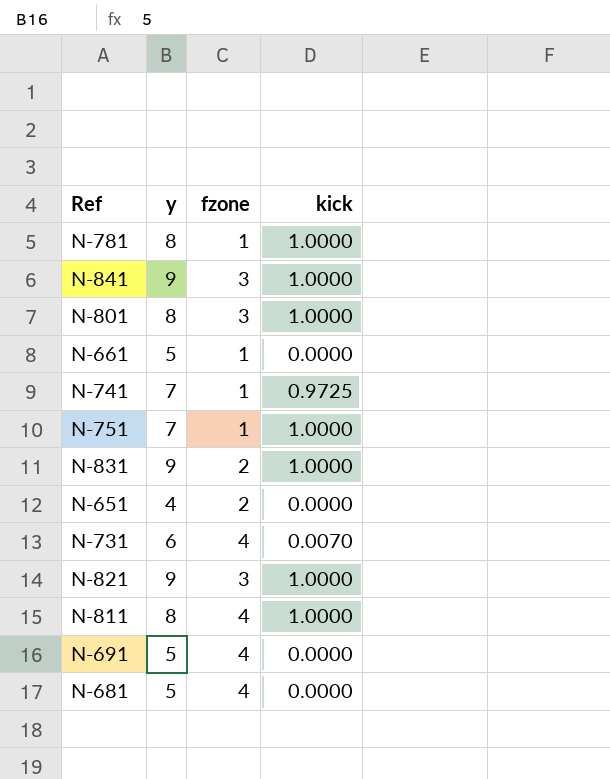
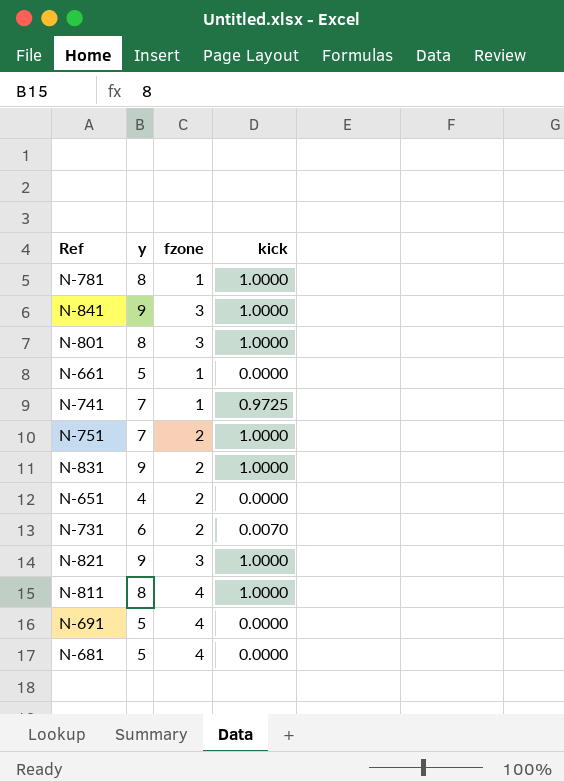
N-751 | fzone: 1 -> 2
N-731 | fzone: 4 -> 2

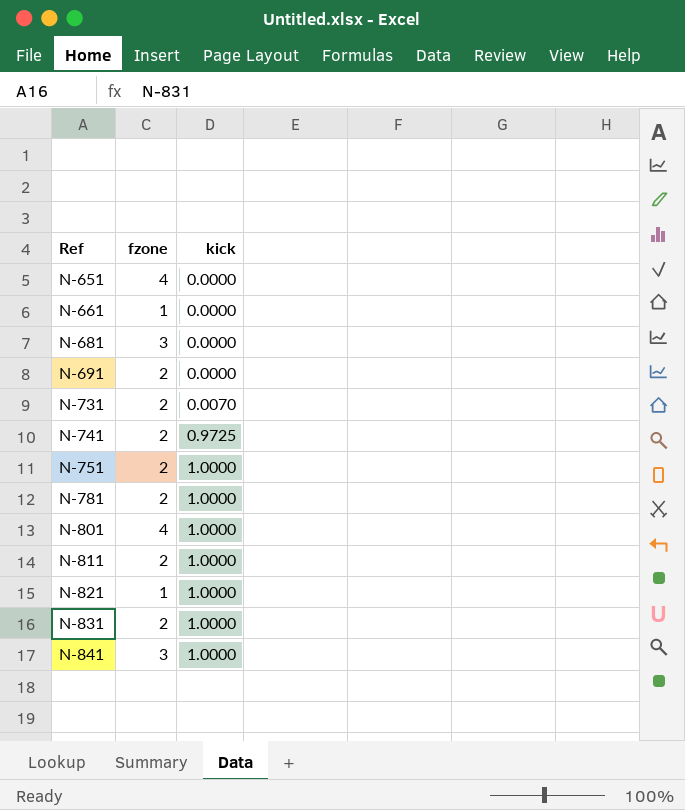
row order: none -> Ref ascending
column y | position: 2 -> none
N-651 | fzone: 2 -> 4
N-681 | fzone: 4 -> 3
N-691 | fzone: 4 -> 2
N-741 | fzone: 1 -> 2
N-781 | fzone: 1 -> 2
N-801 | fzone: 3 -> 4
N-811 | fzone: 4 -> 2
N-821 | fzone: 3 -> 1

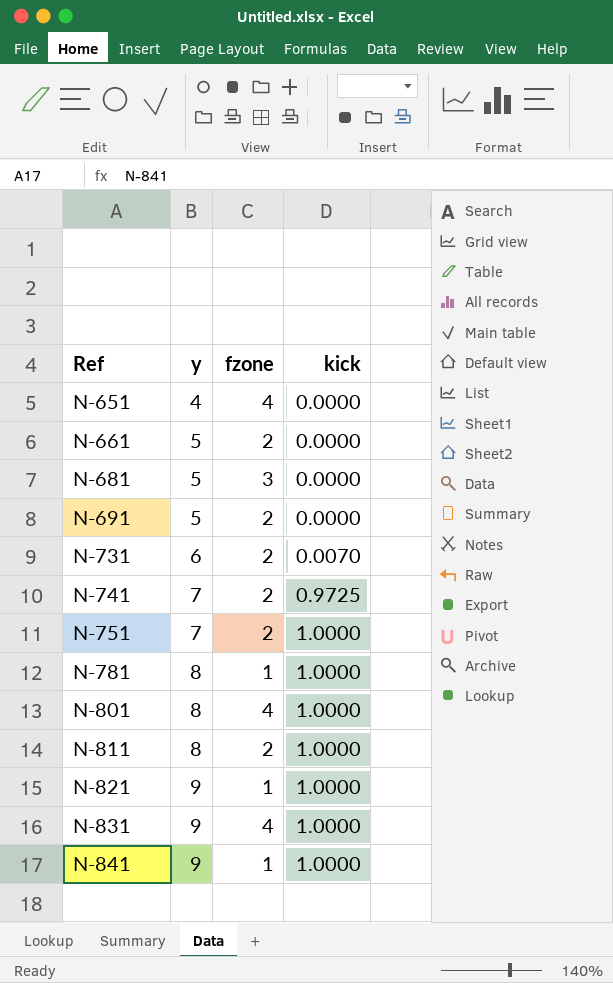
column y | position: none -> 2
N-661 | fzone: 1 -> 2
N-781 | fzone: 2 -> 1
N-831 | fzone: 2 -> 4
N-841 | fzone: 3 -> 1

